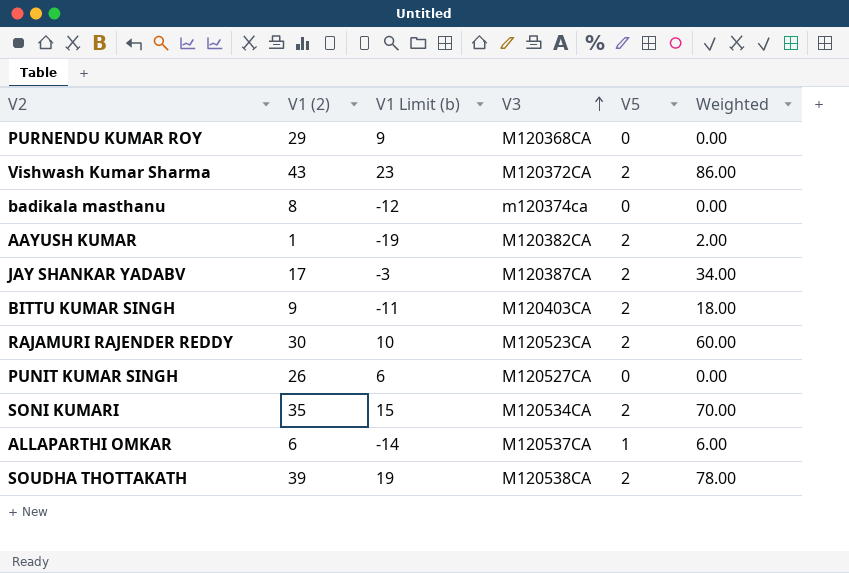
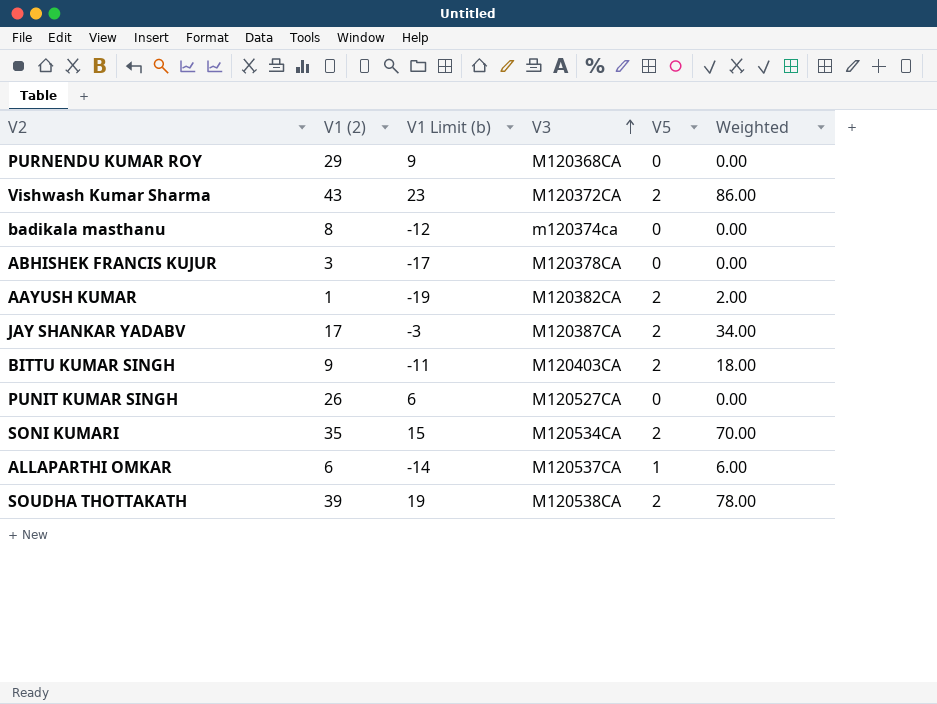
row RAJAMURI RAJENDER REDDY: 30 | 10 | M120523CA | 2 | 60.00 -> none
row ABHISHEK FRANCIS KUJUR: none -> 3 | -17 | M120378CA | 0 | 0.00

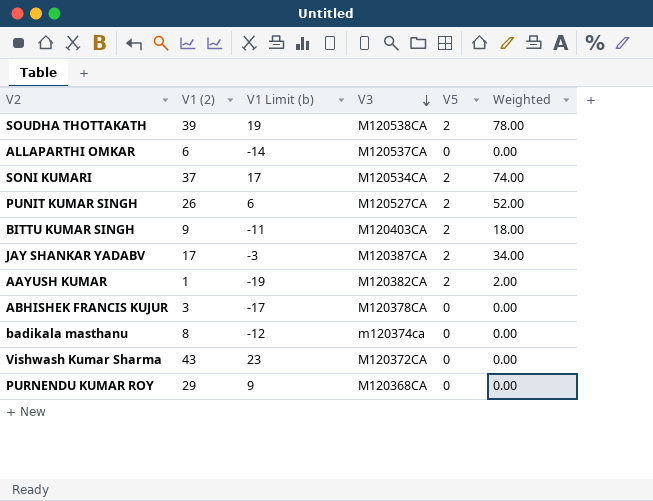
row order: V3 ascending -> V3 descending
ALLAPARTHI OMKAR | V5: 1 -> 0
ALLAPARTHI OMKAR | Weighted: 6.00 -> 0.00
SONI KUMARI | V1 (2): 35 -> 37
SONI KUMARI | V1 Limit (b): 15 -> 17
SONI KUMARI | Weighted: 70.00 -> 74.00
PUNIT KUMAR SINGH | V5: 0 -> 2
PUNIT KUMAR SINGH | Weighted: 0.00 -> 52.00
Vishwash Kumar Sharma | V5: 2 -> 0
Vishwash Kumar Sharma | Weighted: 86.00 -> 0.00

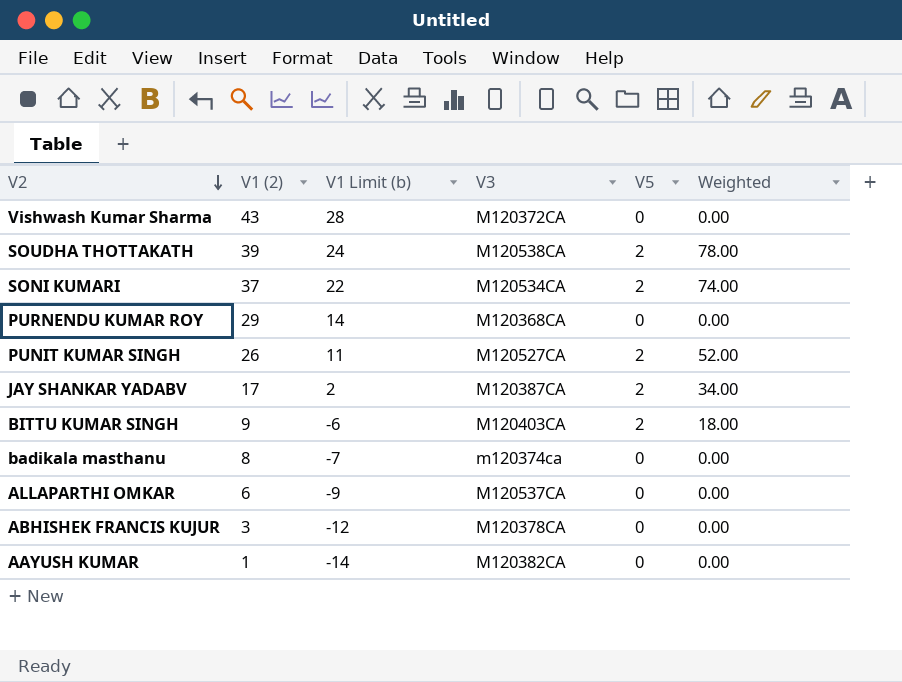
row order: V3 descending -> V2 descending
column V1 Limit (b) | formula: [V1 (2)] - 20 -> [V1 (2)] - 15
AAYUSH KUMAR | V5: 2 -> 0
AAYUSH KUMAR | Weighted: 2.00 -> 0.00

